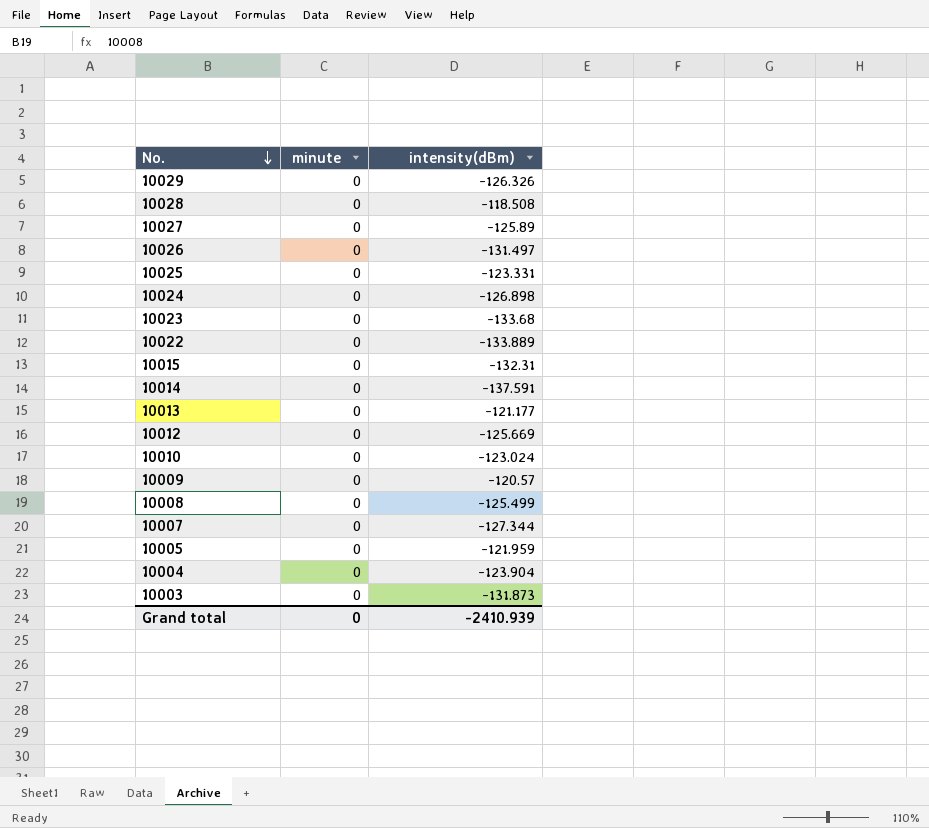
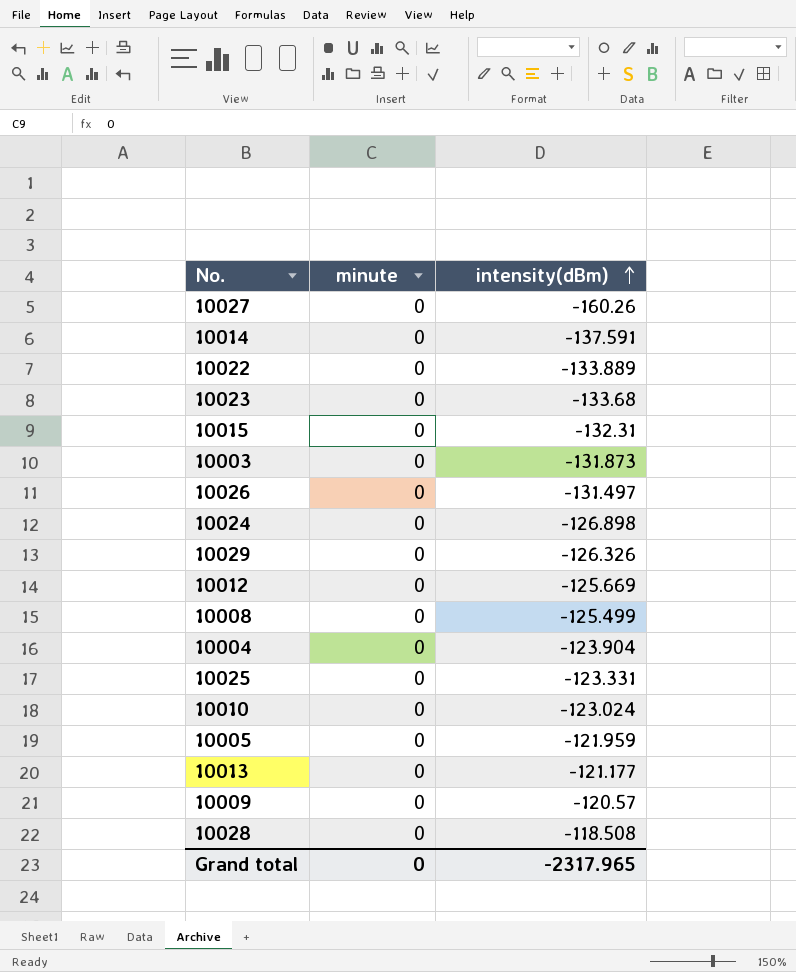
row order: No. descending -> intensity(dBm) ascending
row 10007: 0 | -127.344 -> none
10027 | intensity(dBm): -125.89 -> -160.26
Grand total | intensity(dBm): -2410.939 -> -2317.965

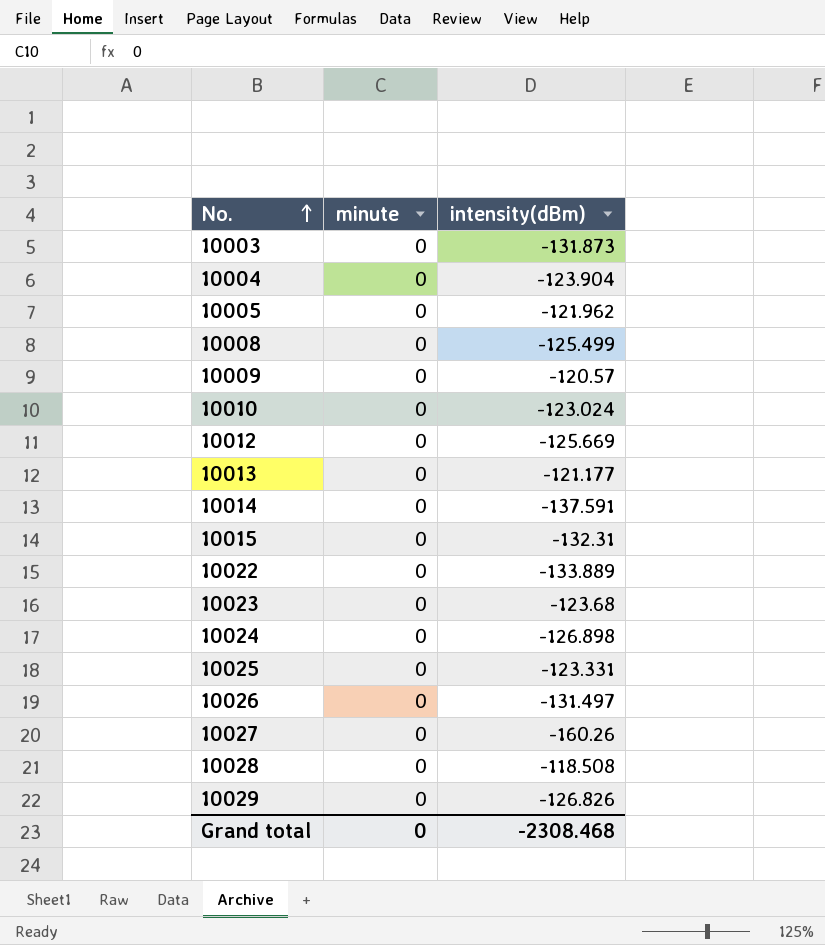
row order: intensity(dBm) ascending -> No. ascending
10005 | intensity(dBm): -121.959 -> -121.962
10023 | intensity(dBm): -133.68 -> -123.68
10029 | intensity(dBm): -126.326 -> -126.826
Grand total | intensity(dBm): -2317.965 -> -2308.468

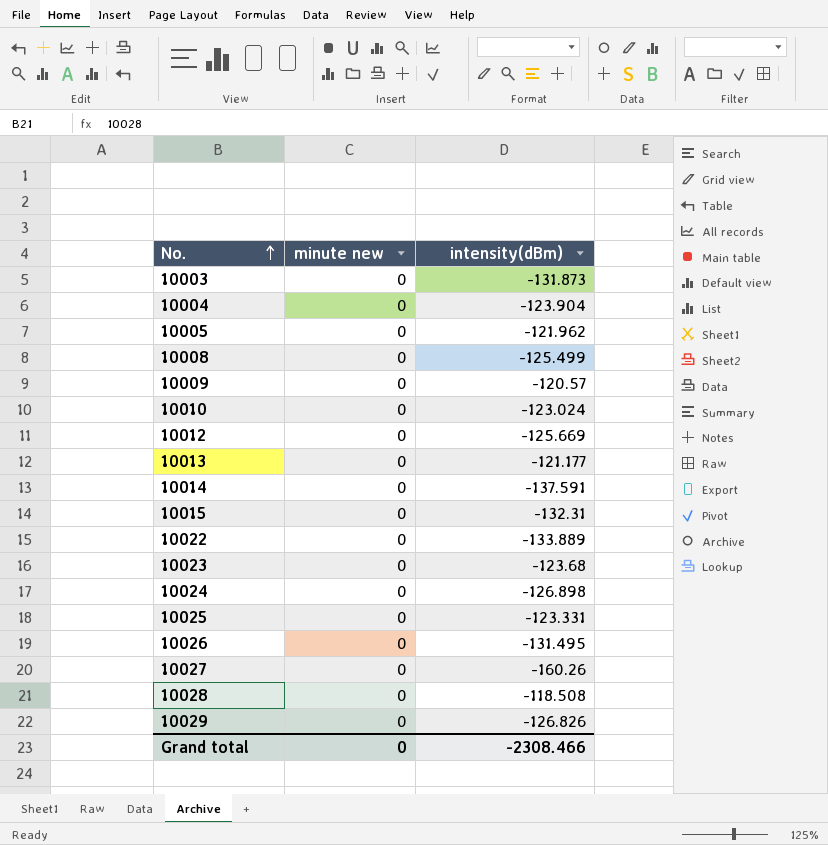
column name: minute -> minute new
10026 | intensity(dBm): -131.497 -> -131.495
Grand total | intensity(dBm): -2308.468 -> -2308.466

